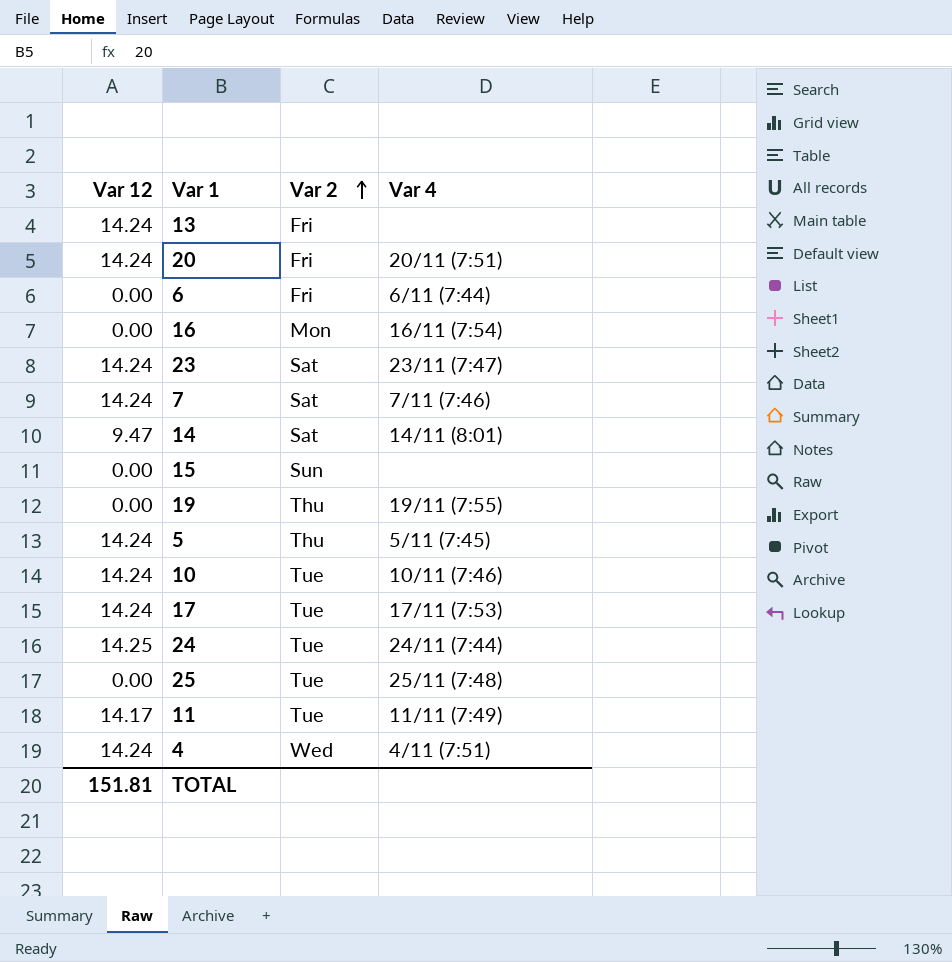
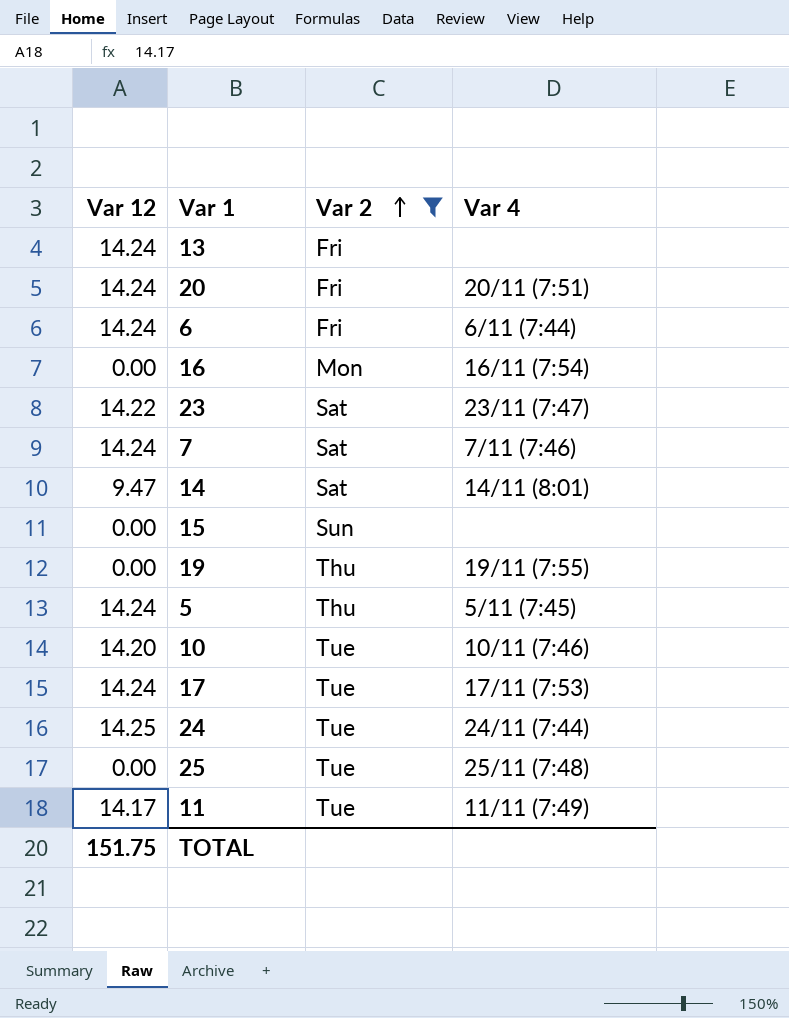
filter: none -> Var 2 != Wed
6 | Var 12: 0.00 -> 14.24
23 | Var 12: 14.24 -> 14.22
10 | Var 12: 14.24 -> 14.20
TOTAL | Var 12: 151.81 -> 151.75

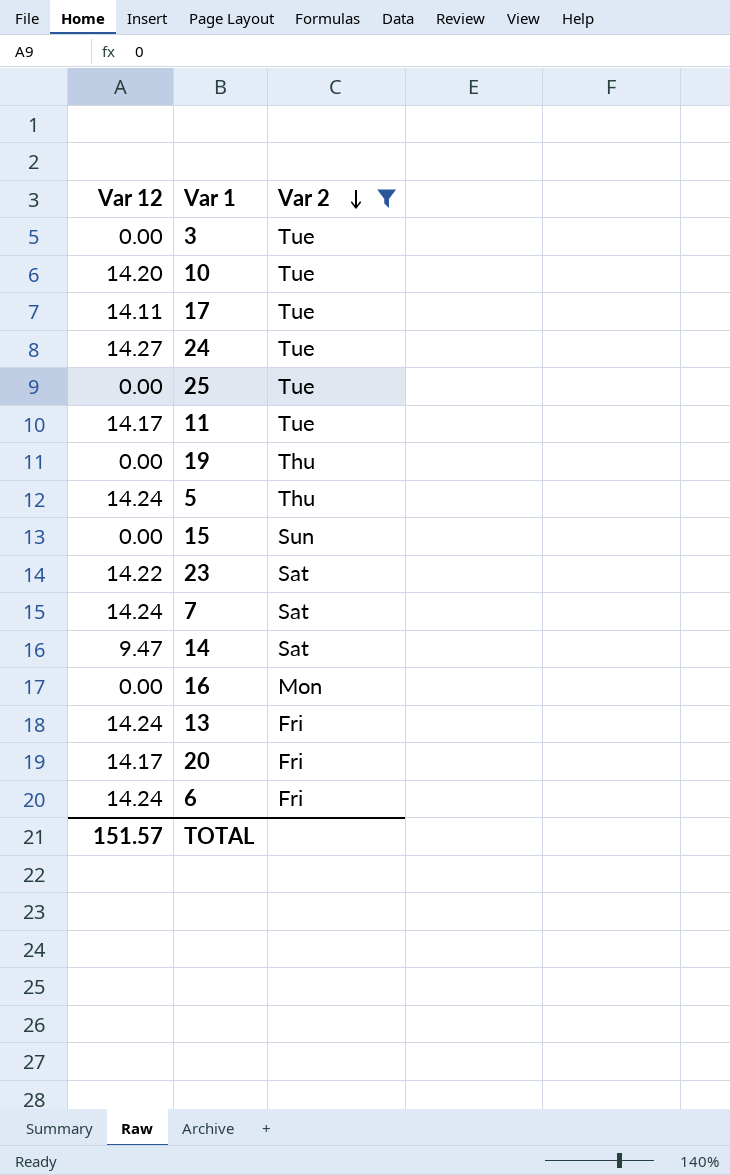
row order: Var 2 ascending -> Var 2 descending
column Var 4 | position: 4 -> none
row 3: none -> 0.00 | Tue
17 | Var 12: 14.24 -> 14.11
24 | Var 12: 14.25 -> 14.27
20 | Var 12: 14.24 -> 14.17
TOTAL | Var 12: 151.75 -> 151.57

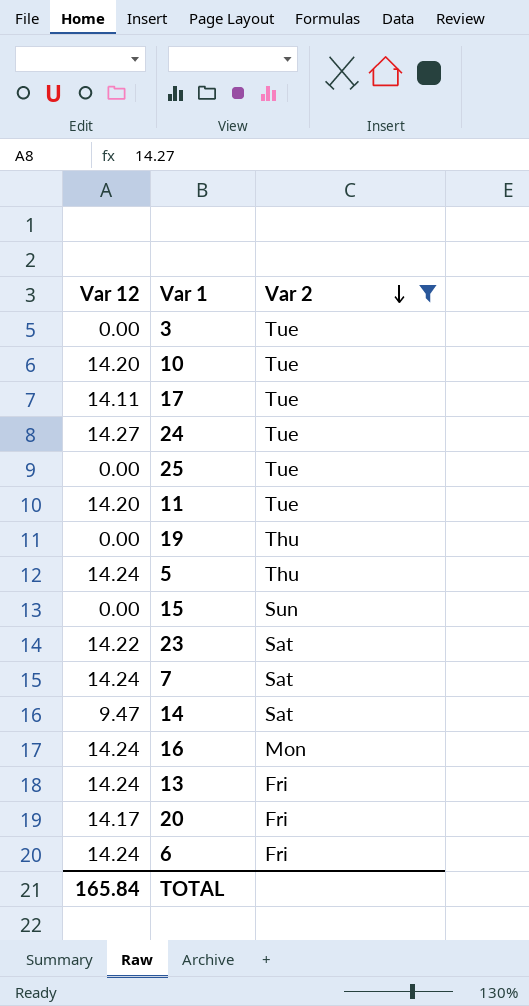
11 | Var 12: 14.17 -> 14.20
16 | Var 12: 0.00 -> 14.24
TOTAL | Var 12: 151.57 -> 165.84

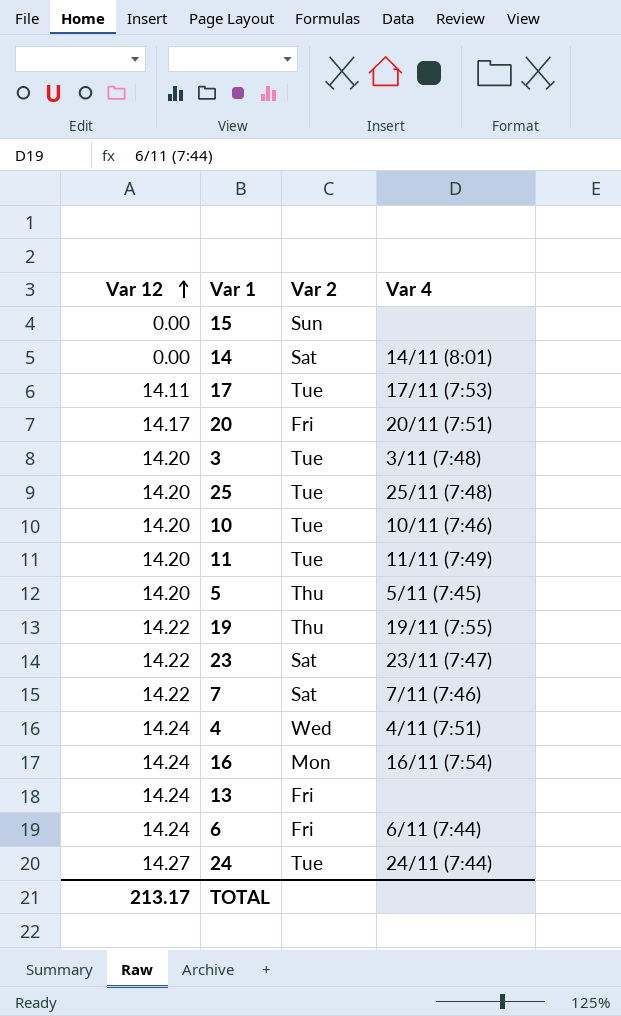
filter: Var 2 != Wed -> none
row order: Var 2 descending -> Var 12 ascending
column Var 4 | position: none -> 4
14 | Var 12: 9.47 -> 0.00
3 | Var 12: 0.00 -> 14.20
25 | Var 12: 0.00 -> 14.20
5 | Var 12: 14.24 -> 14.20
19 | Var 12: 0.00 -> 14.22
7 | Var 12: 14.24 -> 14.22
TOTAL | Var 12: 165.84 -> 213.17

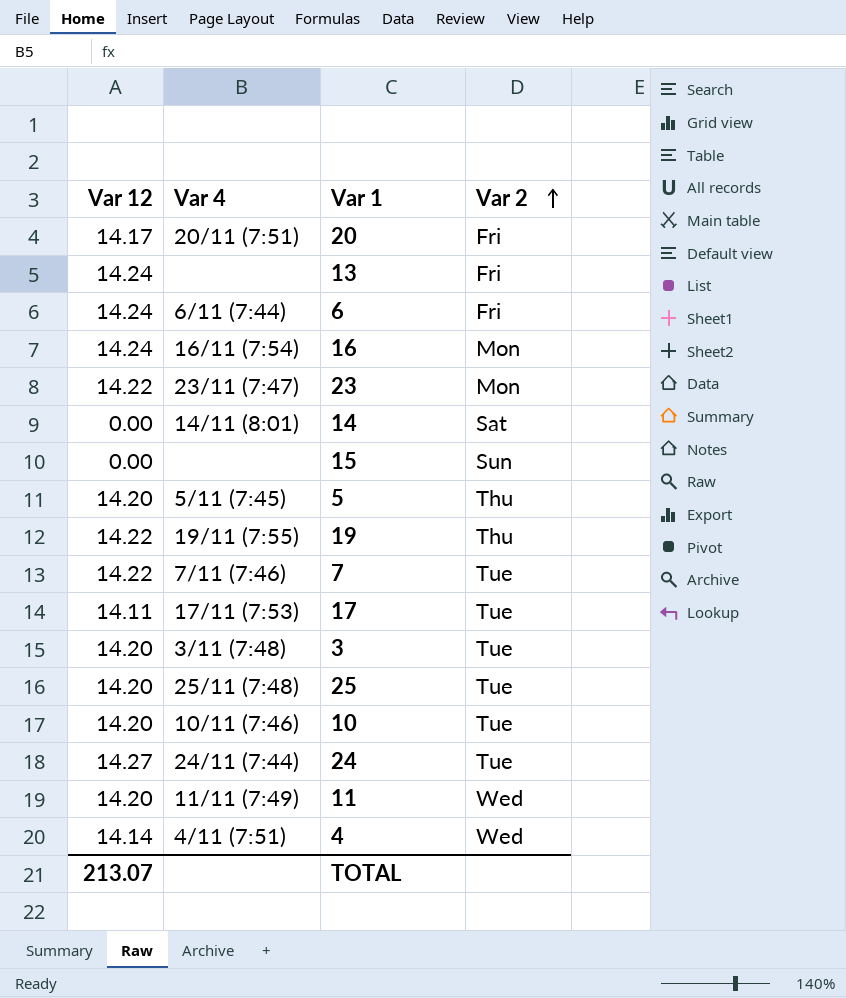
row order: Var 12 ascending -> Var 2 ascending
column Var 4 | position: 4 -> 2
23 | Var 2: Sat -> Mon
7 | Var 2: Sat -> Tue
11 | Var 2: Tue -> Wed
4 | Var 12: 14.24 -> 14.14
TOTAL | Var 12: 213.17 -> 213.07

